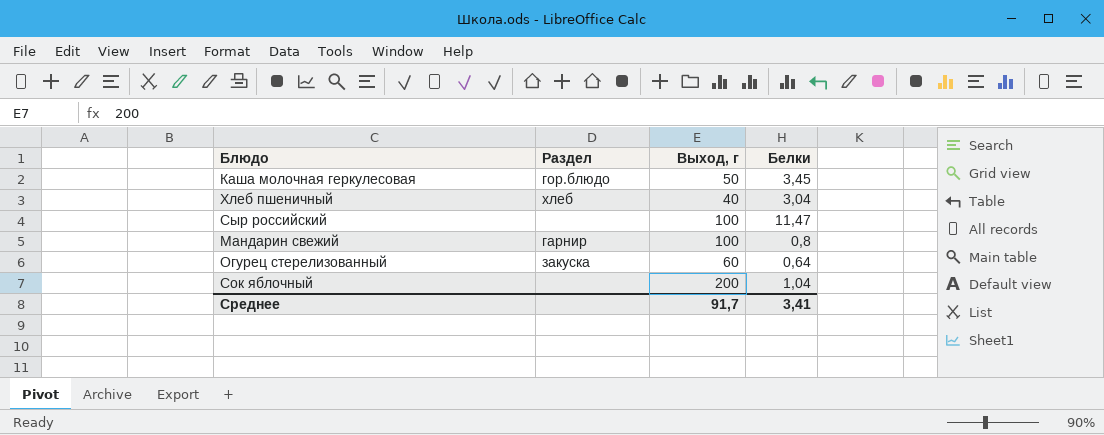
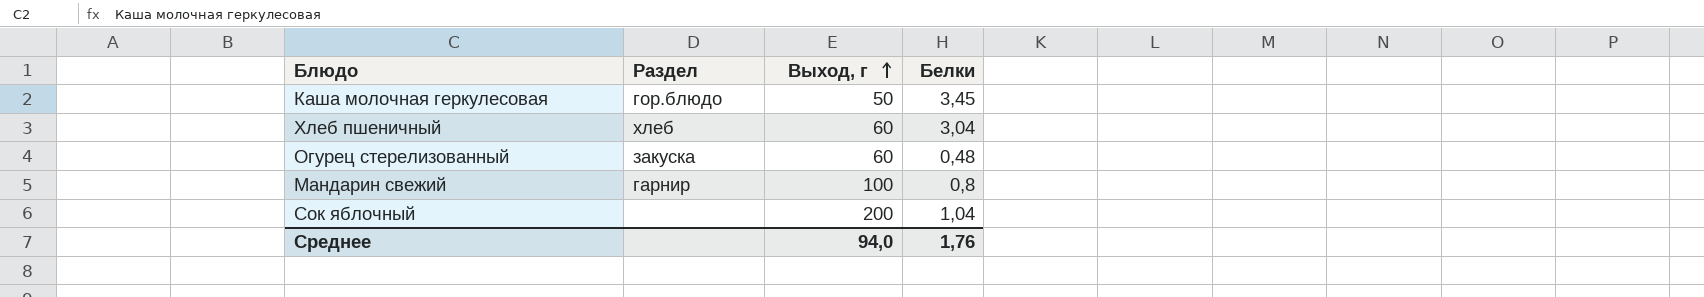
row order: none -> Выход, г ascending
row Сыр российский: none | 100 | 11,47 -> none
Хлеб пшеничный | Выход, г: 40 -> 60
Огурец стерелизованный | Белки: 0,64 -> 0,48
Среднее | Выход, г: 91,7 -> 94,0
Среднее | Белки: 3,41 -> 1,76

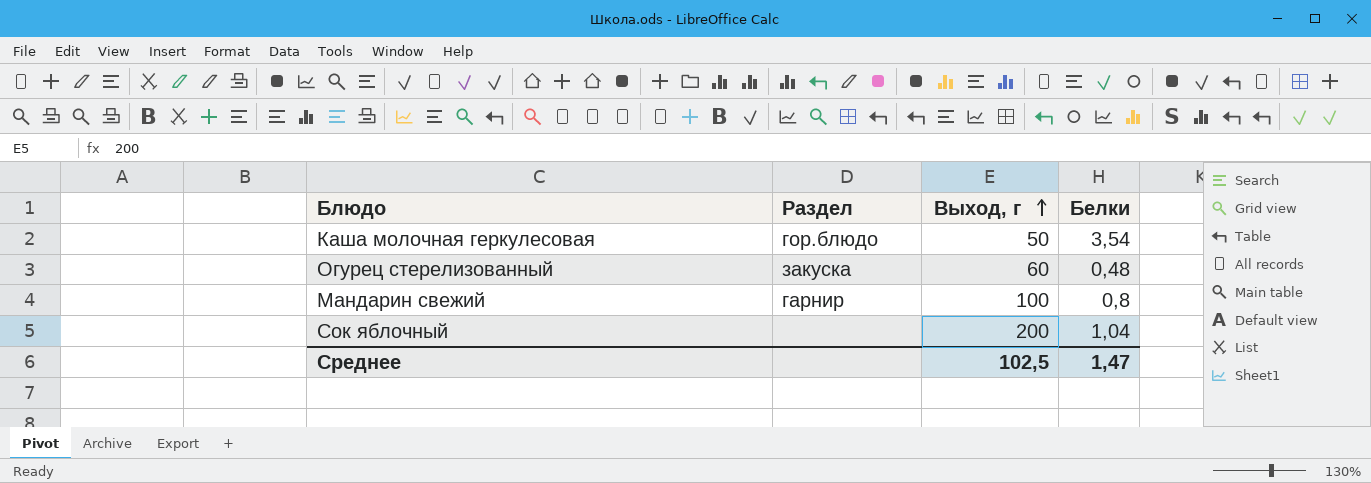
row Хлеб пшеничный: хлеб | 60 | 3,04 -> none
Каша молочная геркулесовая | Белки: 3,45 -> 3,54
Среднее | Выход, г: 94,0 -> 102,5
Среднее | Белки: 1,76 -> 1,47

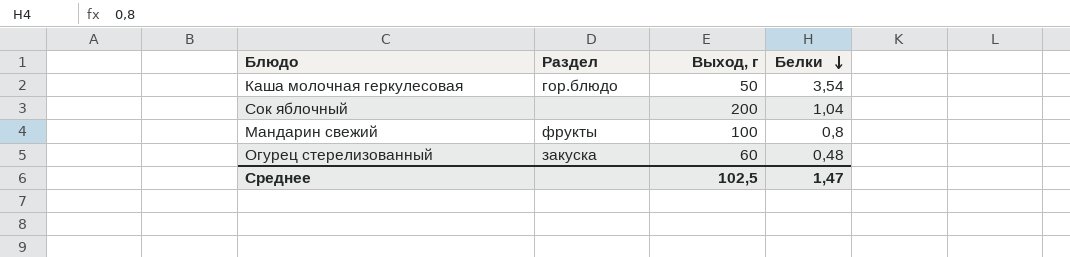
row order: Выход, г ascending -> Белки descending
Мандарин свежий | Раздел: гарнир -> фрукты

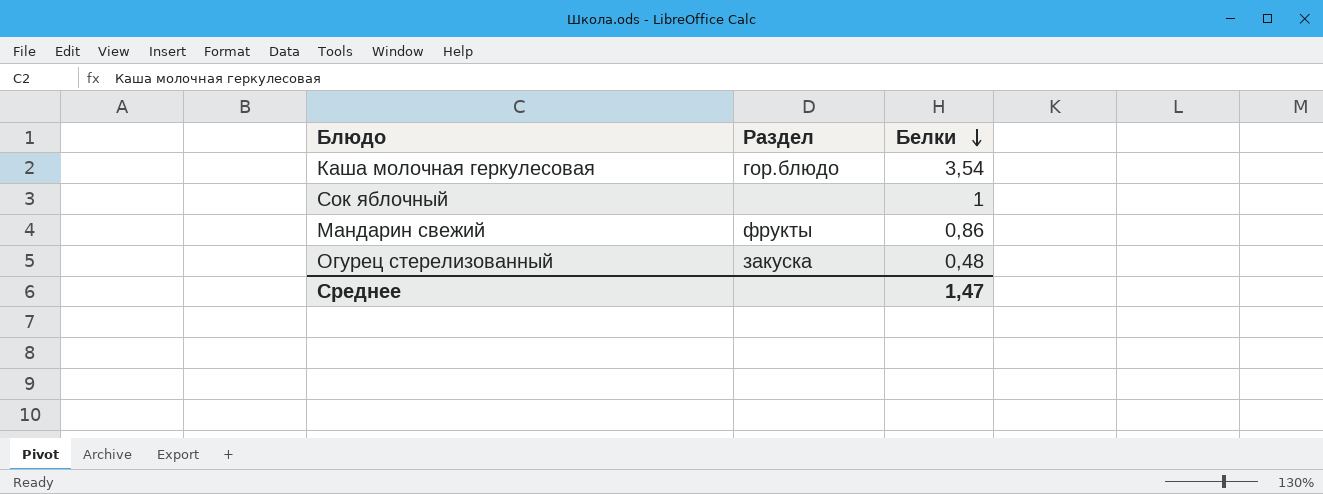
column Выход, г | position: 3 -> none
Сок яблочный | Белки: 1,04 -> 1
Мандарин свежий | Белки: 0,8 -> 0,86

